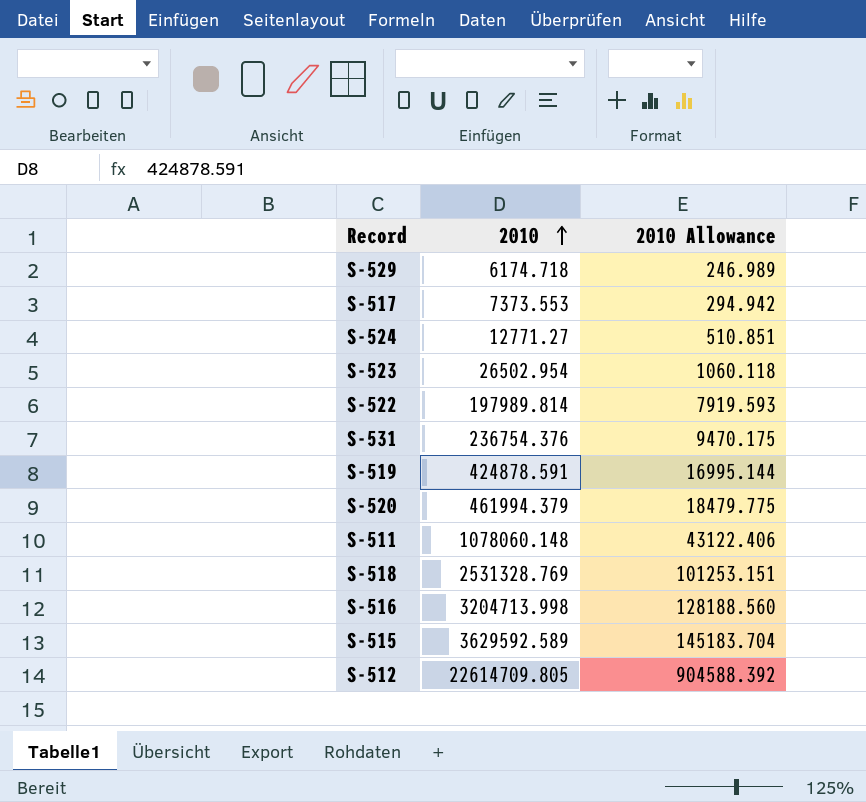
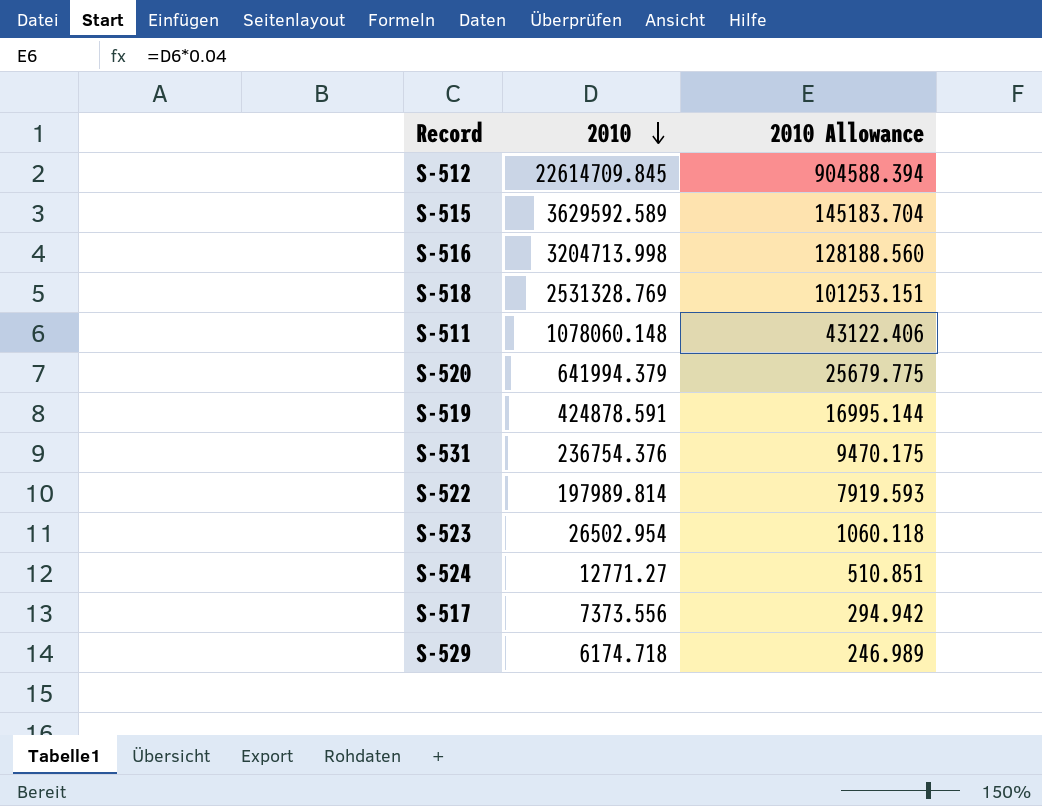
row order: 2010 ascending -> 2010 descending
S-512 | 2010: 22614709.805 -> 22614709.845
S-512 | 2010 Allowance: 904588.392 -> 904588.394
S-520 | 2010: 461994.379 -> 641994.379
S-520 | 2010 Allowance: 18479.775 -> 25679.775
S-517 | 2010: 7373.553 -> 7373.556

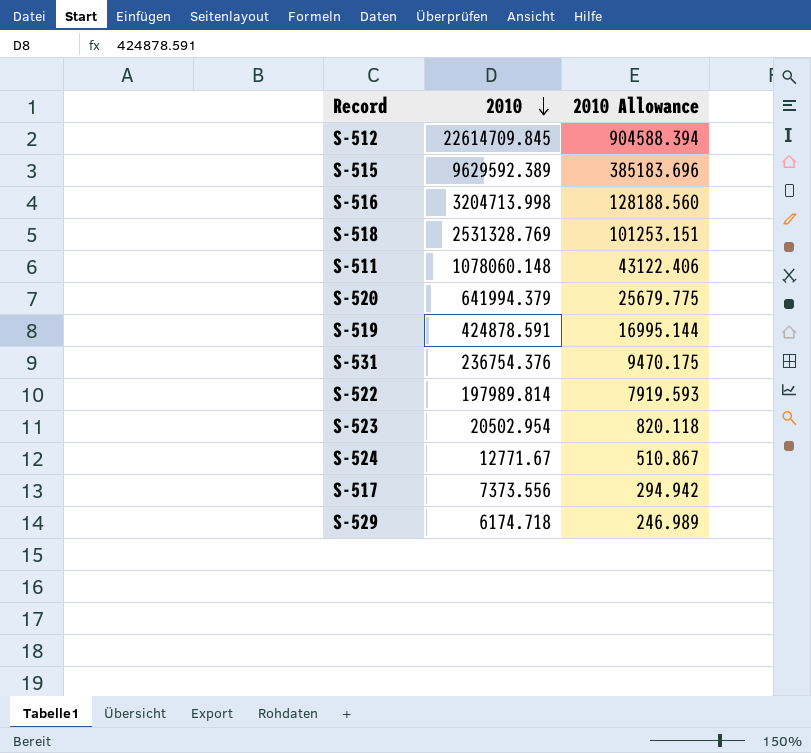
S-515 | 2010: 3629592.589 -> 9629592.389
S-515 | 2010 Allowance: 145183.704 -> 385183.696
S-523 | 2010: 26502.954 -> 20502.954
S-523 | 2010 Allowance: 1060.118 -> 820.118
S-524 | 2010: 12771.27 -> 12771.67
S-524 | 2010 Allowance: 510.851 -> 510.867

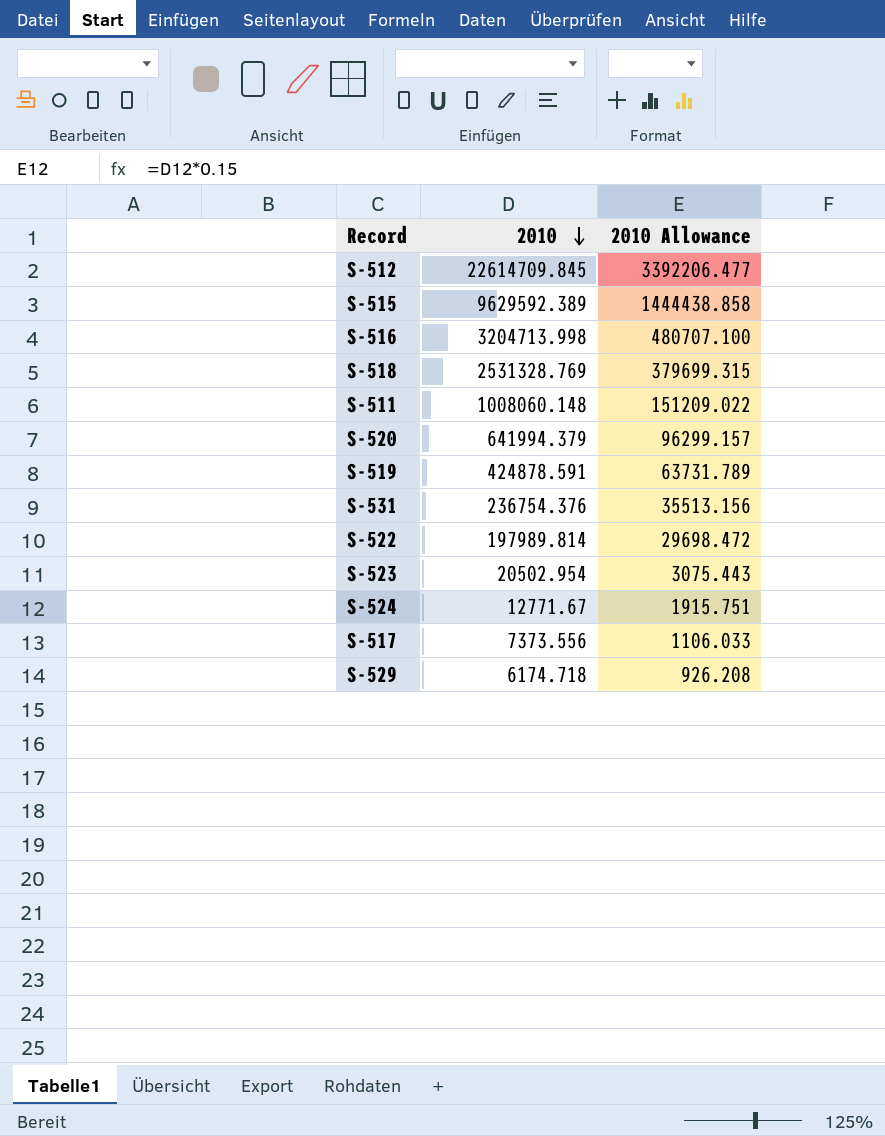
column 2010 Allowance | formula: [2010] * 0.04 -> [2010] * 0.15
S-511 | 2010: 1078060.148 -> 1008060.148

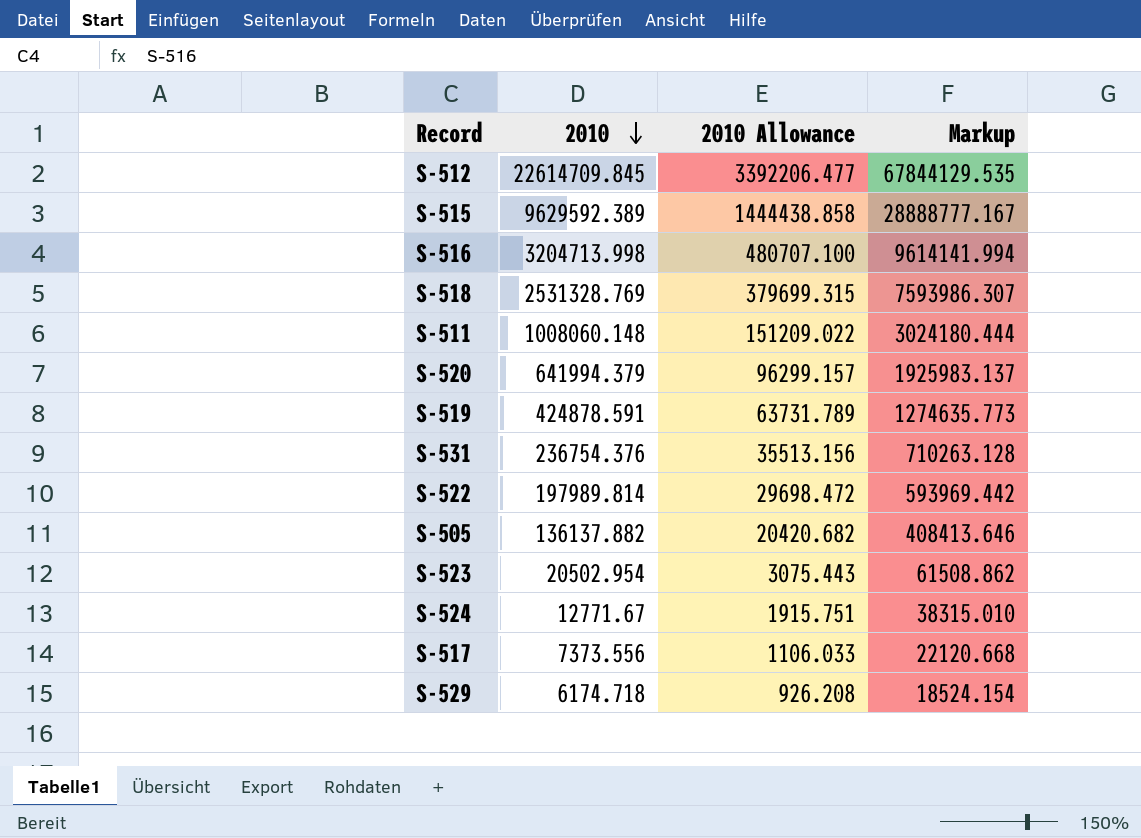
column Markup | formula: none -> [2010] * 3
row S-505: none -> 136137.882 | 20420.682 | 408413.646

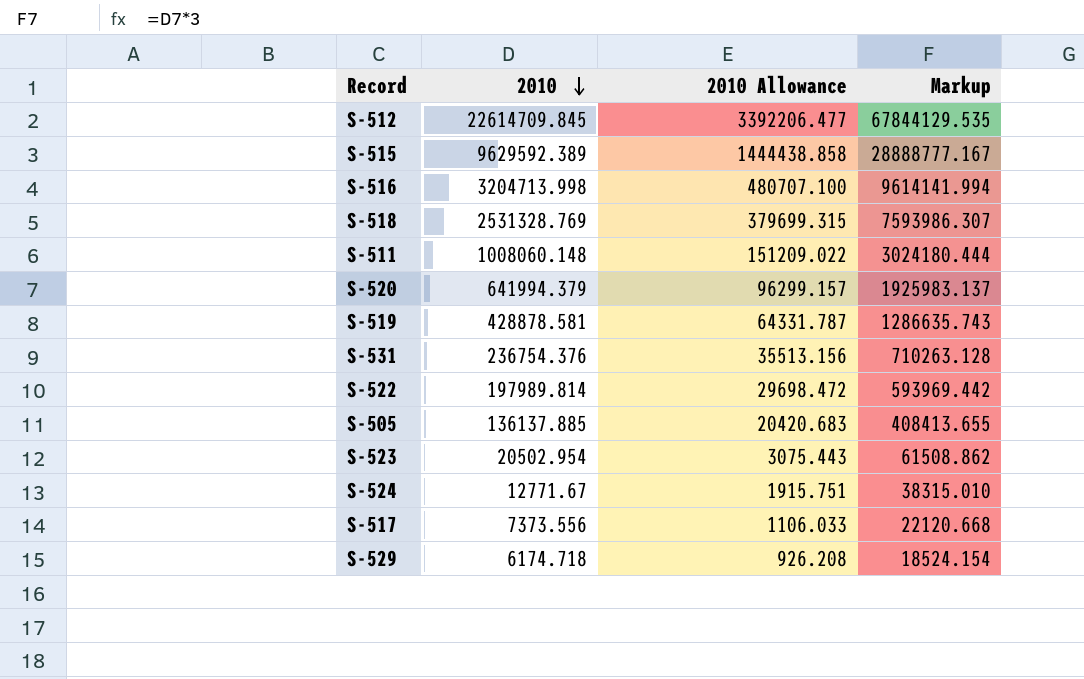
S-519 | 2010: 424878.591 -> 428878.581
S-519 | 2010 Allowance: 63731.789 -> 64331.787
S-519 | Markup: 1274635.773 -> 1286635.743
S-505 | 2010: 136137.882 -> 136137.885
S-505 | 2010 Allowance: 20420.682 -> 20420.683
S-505 | Markup: 408413.646 -> 408413.655

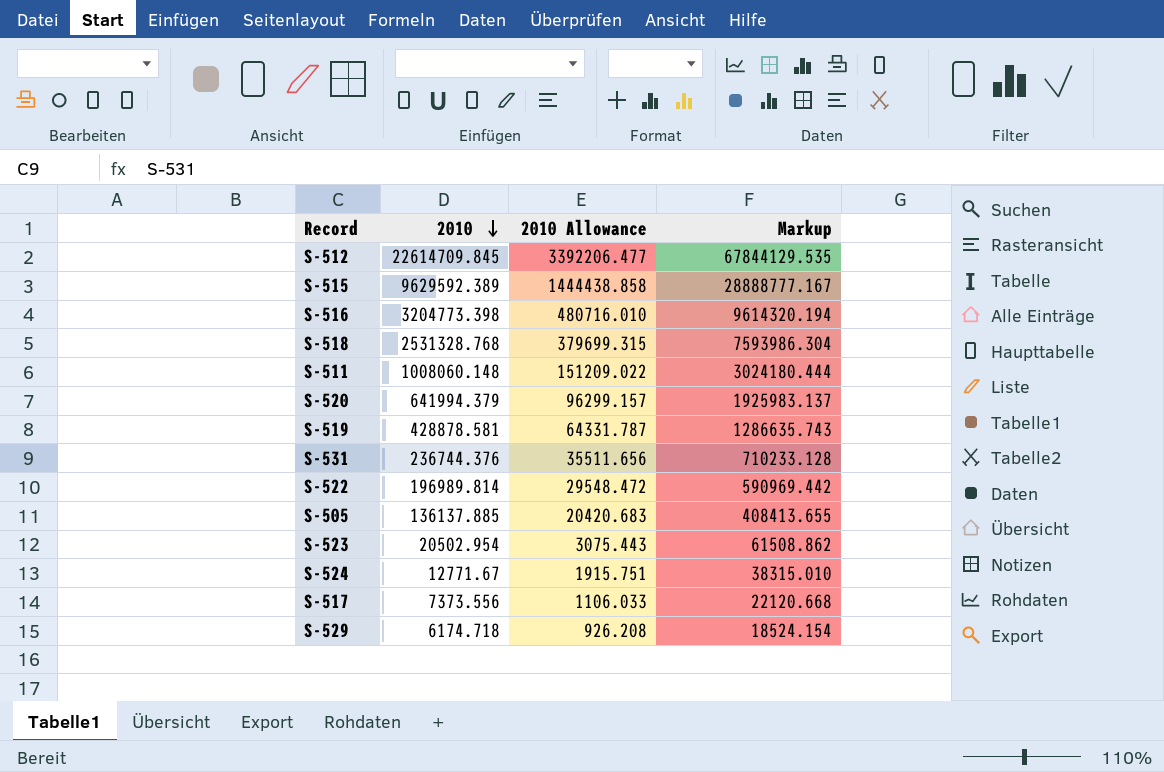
S-516 | 2010: 3204713.998 -> 3204773.398
S-516 | 2010 Allowance: 480707.100 -> 480716.010
S-516 | Markup: 9614141.994 -> 9614320.194
S-518 | 2010: 2531328.769 -> 2531328.768
S-518 | Markup: 7593986.307 -> 7593986.304
S-531 | 2010: 236754.376 -> 236744.376
S-531 | 2010 Allowance: 35513.156 -> 35511.656
S-531 | Markup: 710263.128 -> 710233.128
S-522 | 2010: 197989.814 -> 196989.814
S-522 | 2010 Allowance: 29698.472 -> 29548.472
S-522 | Markup: 593969.442 -> 590969.442

